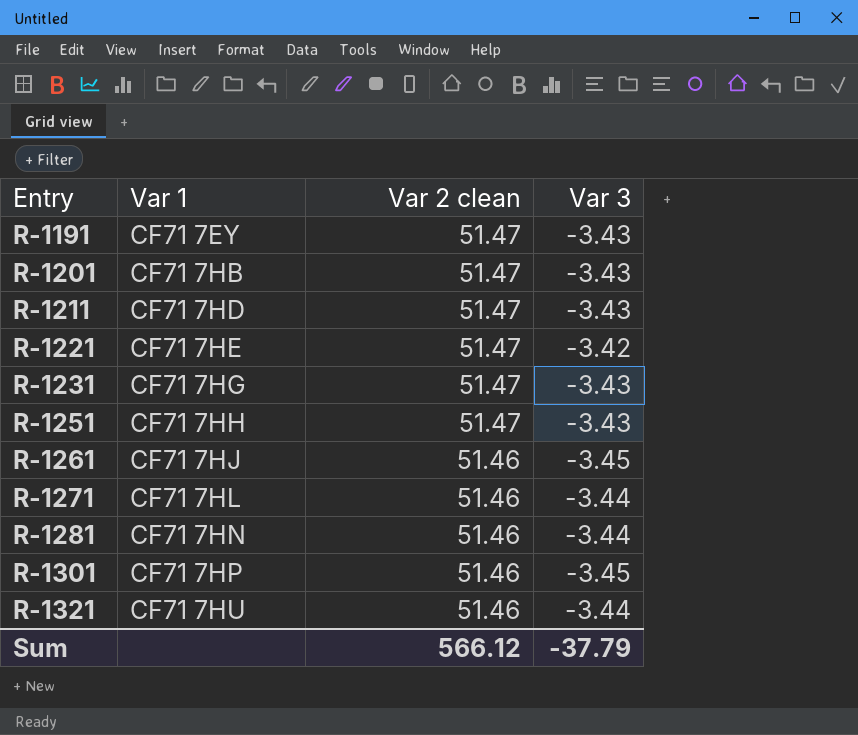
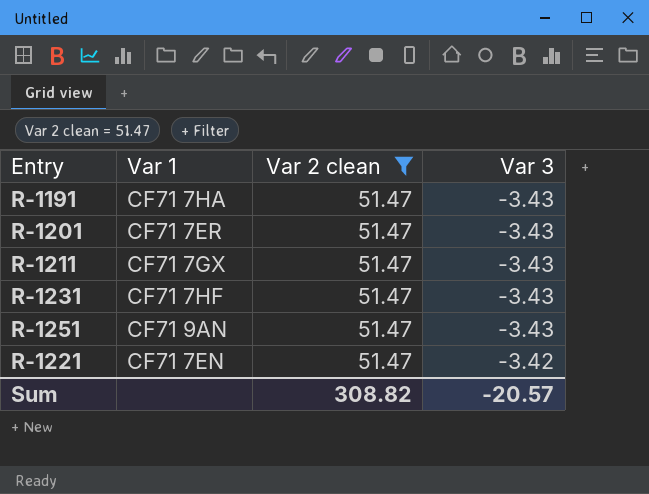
filter: none -> Var 2 clean = 51.47
row order: Entry ascending -> Var 3 ascending
R-1191 | Var 1: CF71 7EY -> CF71 7HA
R-1201 | Var 1: CF71 7HB -> CF71 7ER
R-1211 | Var 1: CF71 7HD -> CF71 7GX
R-1231 | Var 1: CF71 7HG -> CF71 7HF
R-1251 | Var 1: CF71 7HH -> CF71 9AN
R-1221 | Var 1: CF71 7HE -> CF71 7EN
Sum | Var 2 clean: 566.12 -> 308.82
Sum | Var 3: -37.79 -> -20.57

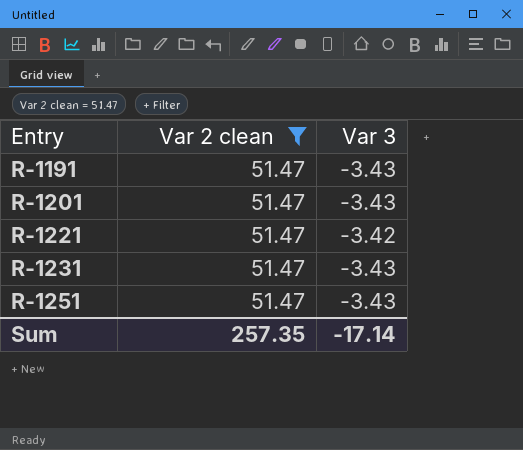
row order: Var 3 ascending -> Entry ascending
column Var 1 | position: 2 -> none
row R-1211: CF71 7GX | 51.47 | -3.43 -> none
Sum | Var 2 clean: 308.82 -> 257.35
Sum | Var 3: -20.57 -> -17.14

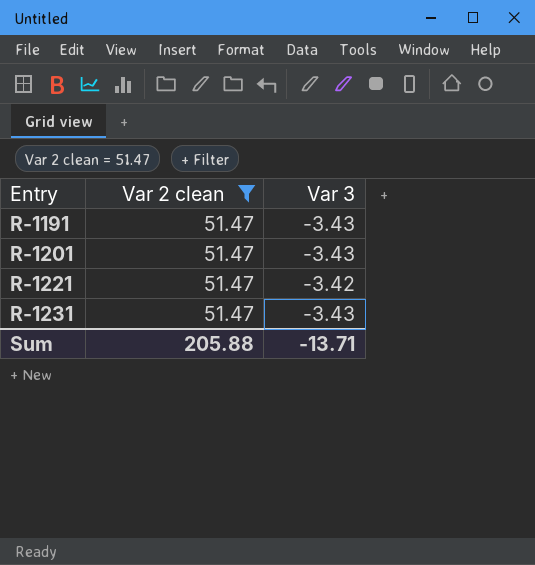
row R-1251: 51.47 | -3.43 -> none
Sum | Var 2 clean: 257.35 -> 205.88
Sum | Var 3: -17.14 -> -13.71

